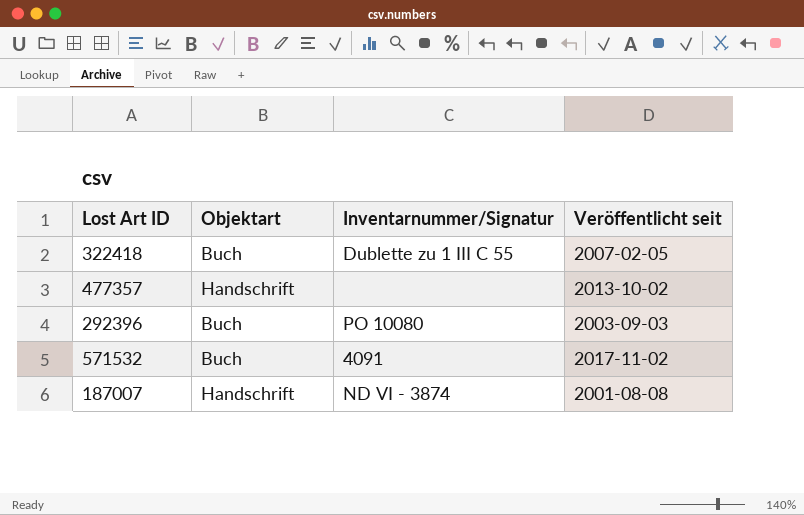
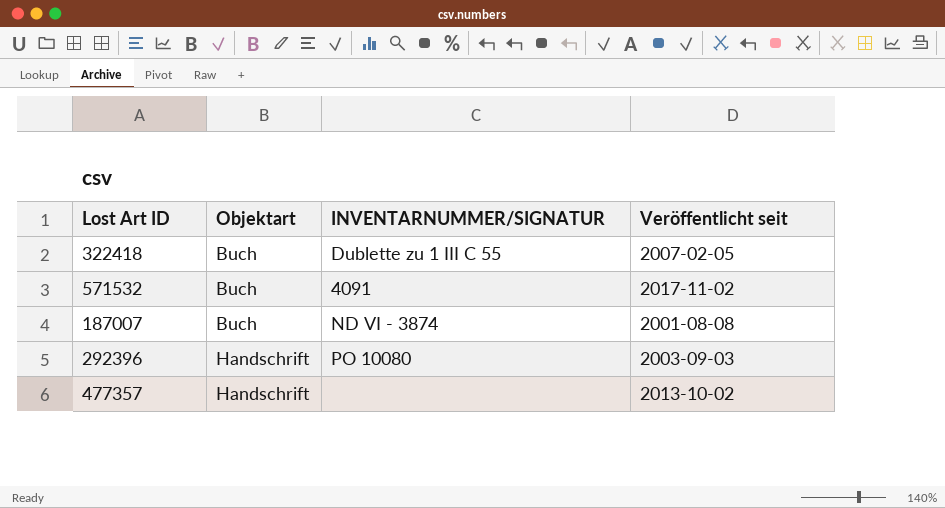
row order: none -> Objektart ascending
column name: Inventarnummer/Signatur -> INVENTARNUMMER/SIGNATUR
187007 | Objektart: Handschrift -> Buch
292396 | Objektart: Buch -> Handschrift

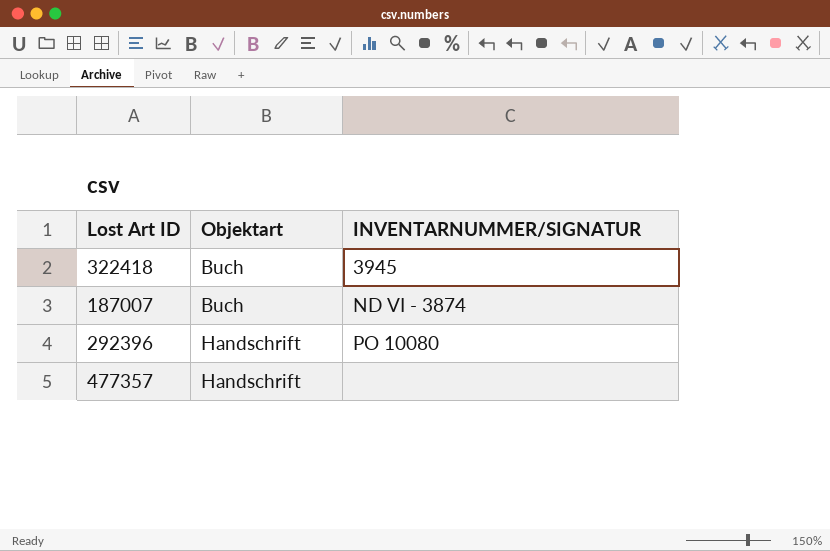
column Veröffentlicht seit | position: 4 -> none
row 571532: Buch | 4091 | 2017-11-02 -> none
322418 | INVENTARNUMMER/SIGNATUR: Dublette zu 1 III C 55 -> 3945

